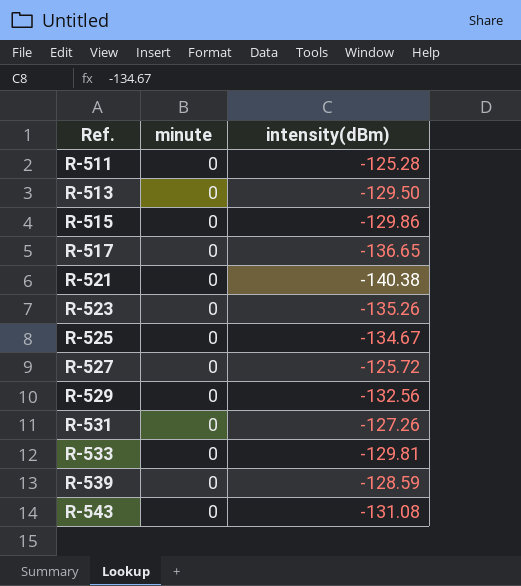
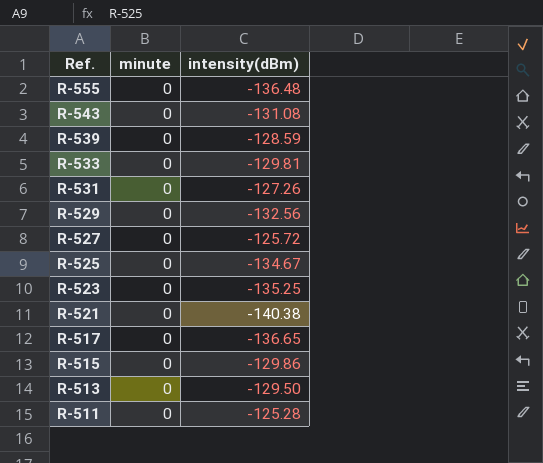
row order: Ref. ascending -> Ref. descending
row R-555: none -> 0 | -136.48
R-523 | intensity(dBm): -135.26 -> -135.25

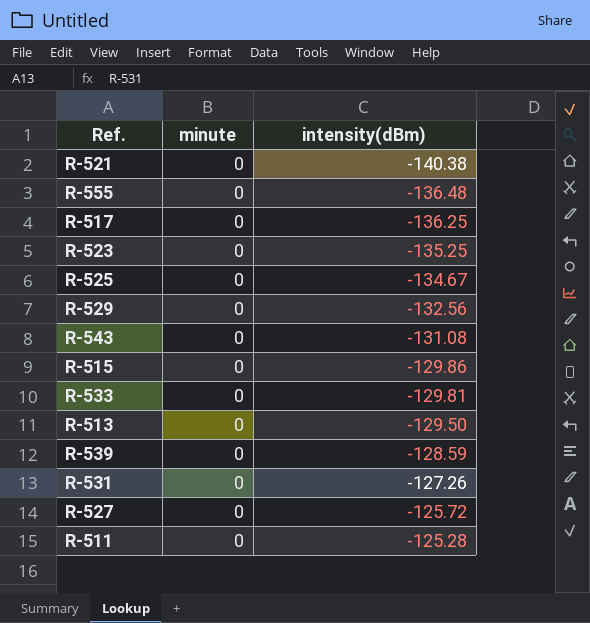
row order: Ref. descending -> intensity(dBm) ascending
R-517 | intensity(dBm): -136.65 -> -136.25

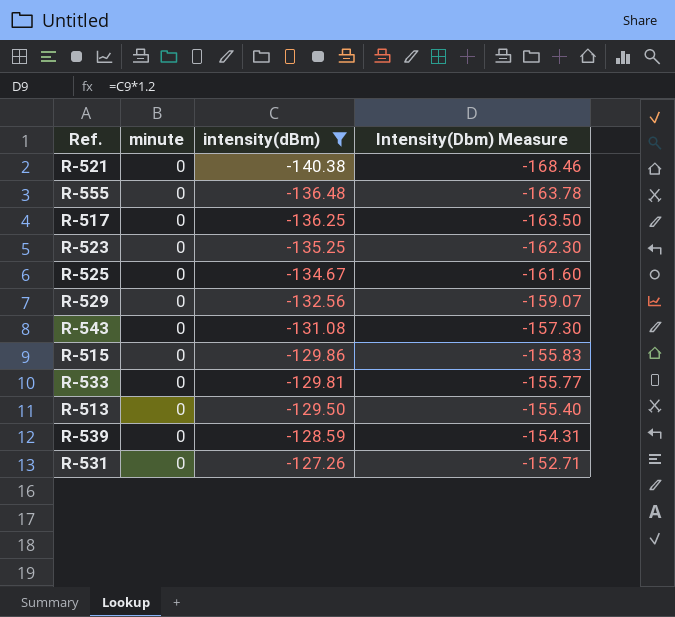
filter: none -> intensity(dBm) <= -127.26
column Intensity(Dbm) Measure | formula: none -> [intensity(dBm)] * 1.2

